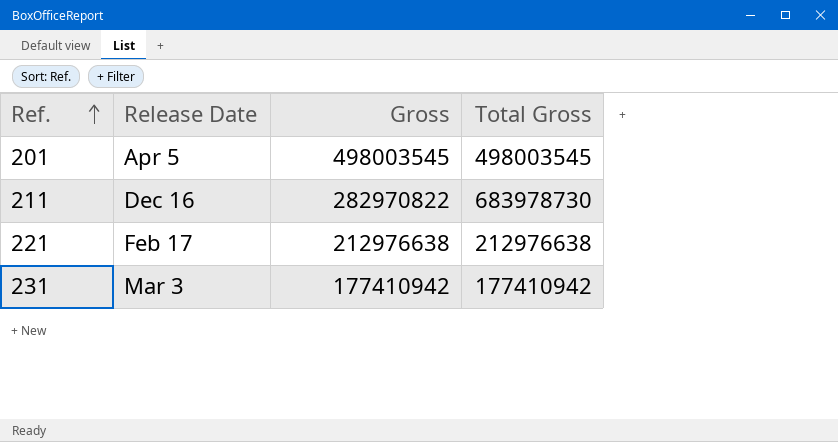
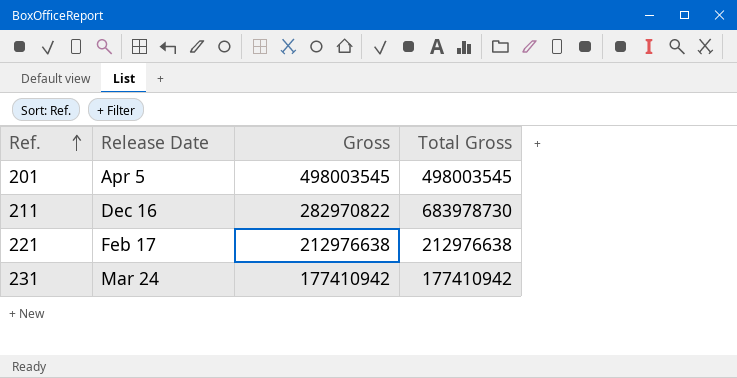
231 | Release Date: Mar 3 -> Mar 24

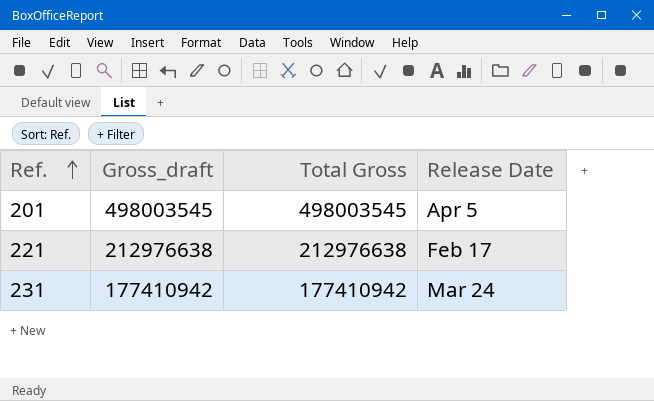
column name: Gross -> Gross_draft
column Release Date | position: 2 -> 4
row 211: Dec 16 | 282970822 | 683978730 -> none

